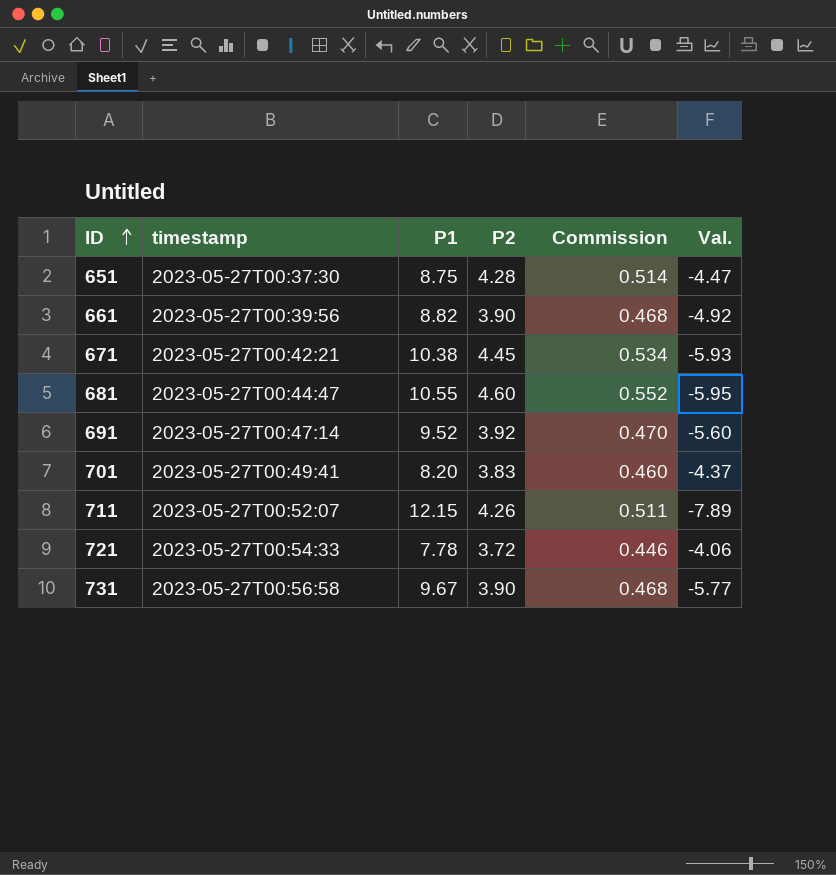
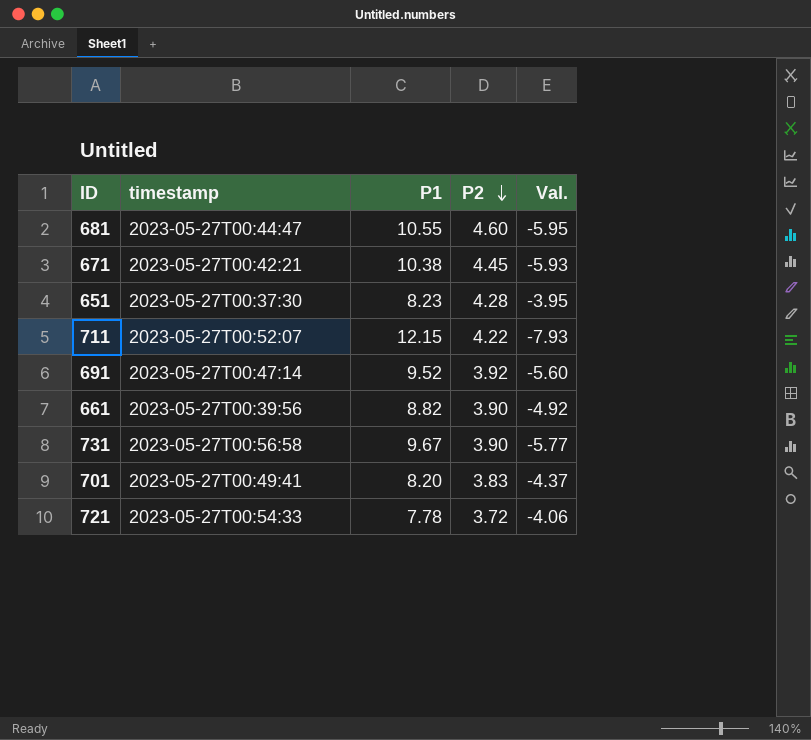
row order: ID ascending -> P2 descending
column Commission | formula: [P2] * 0.12 -> none
651 | P1: 8.75 -> 8.23
651 | Val.: -4.47 -> -3.95
711 | P2: 4.26 -> 4.22
711 | Val.: -7.89 -> -7.93

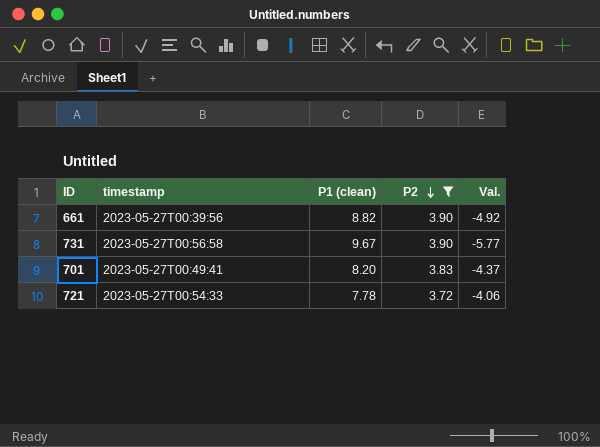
filter: none -> P2 <= 3.90
column name: P1 -> P1 (clean)

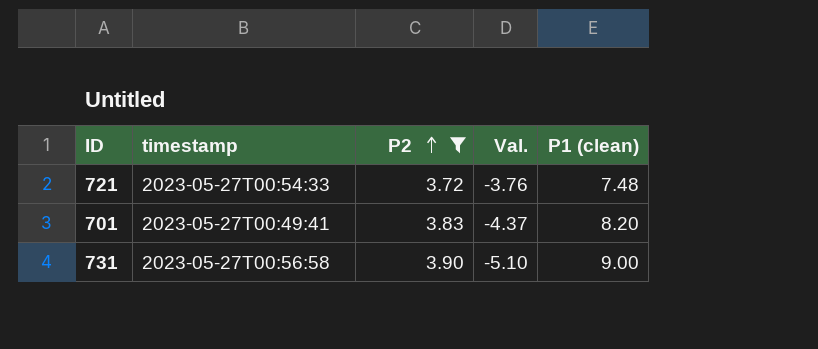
row order: P2 descending -> P2 ascending
column P1 (clean) | position: 3 -> 5
row 661: 2023-05-27T00:39:56 | 8.82 | 3.90 | -4.92 -> none
721 | Val.: -4.06 -> -3.76
721 | P1 (clean): 7.78 -> 7.48
731 | Val.: -5.77 -> -5.10
731 | P1 (clean): 9.67 -> 9.00

